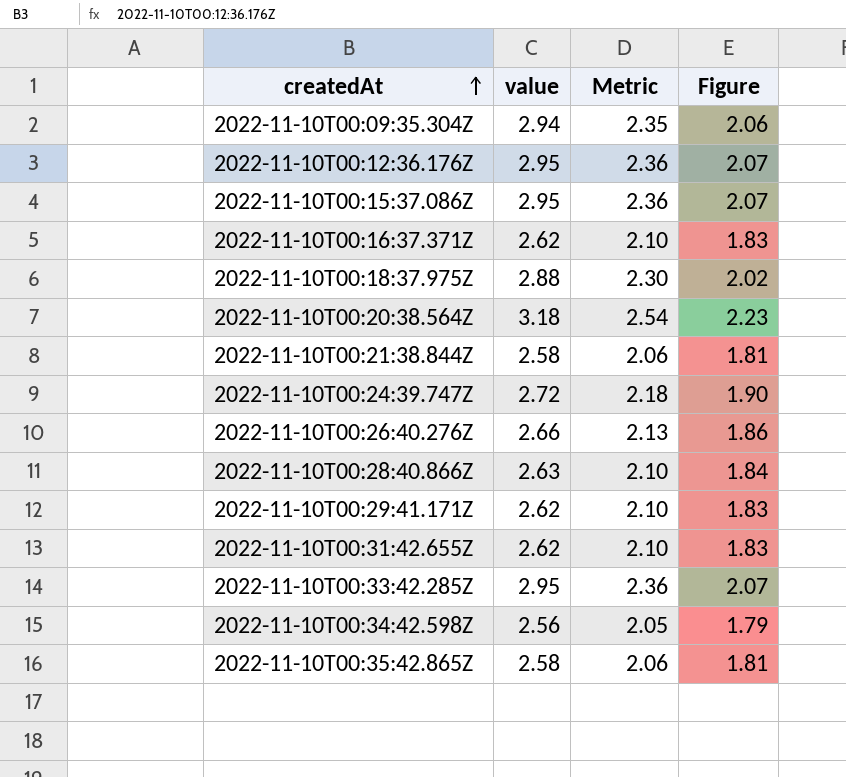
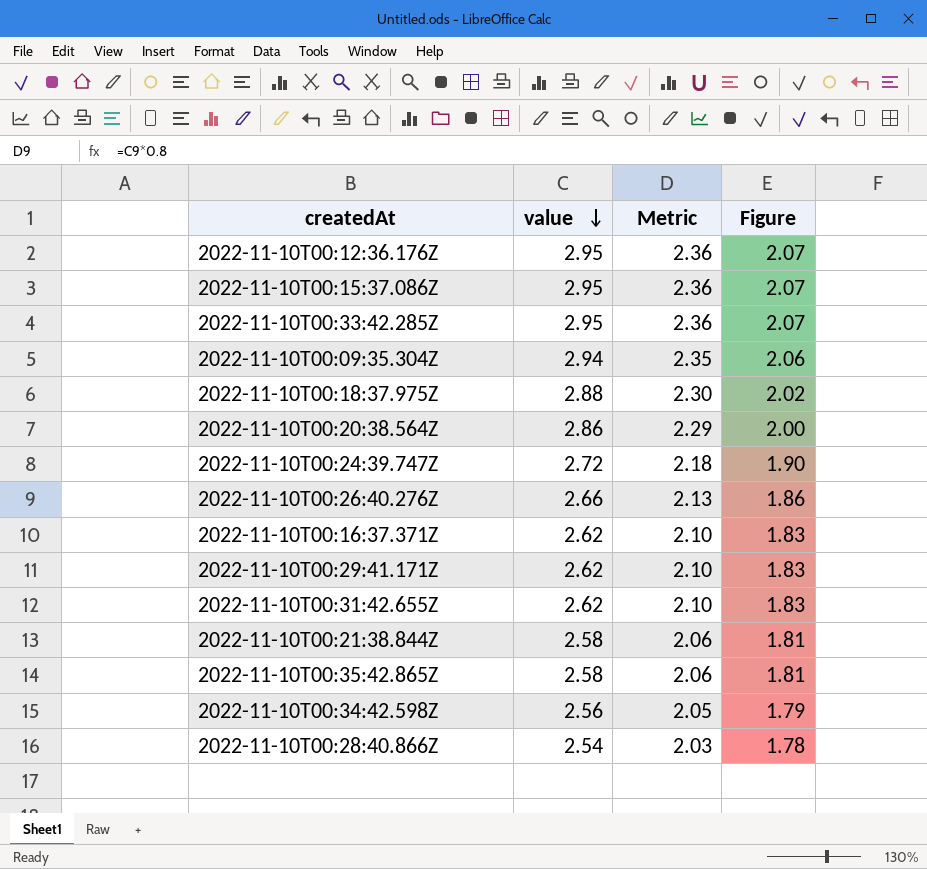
row order: createdAt ascending -> value descending
2022-11-10T00:20:38.564Z | value: 3.18 -> 2.86
2022-11-10T00:20:38.564Z | Metric: 2.54 -> 2.29
2022-11-10T00:20:38.564Z | Figure: 2.23 -> 2.00
2022-11-10T00:28:40.866Z | value: 2.63 -> 2.54
2022-11-10T00:28:40.866Z | Metric: 2.10 -> 2.03
2022-11-10T00:28:40.866Z | Figure: 1.84 -> 1.78

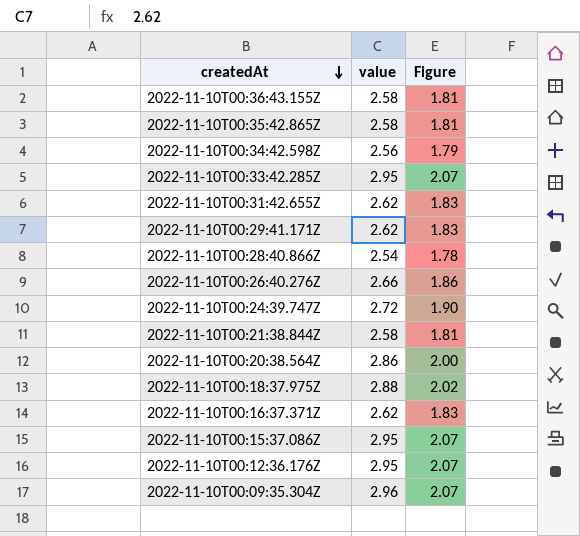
row order: value descending -> createdAt descending
column Metric | formula: [value] * 0.8 -> none
row 2022-11-10T00:36:43.155Z: none -> 2.58 | 1.81
2022-11-10T00:09:35.304Z | value: 2.94 -> 2.96
2022-11-10T00:09:35.304Z | Figure: 2.06 -> 2.07

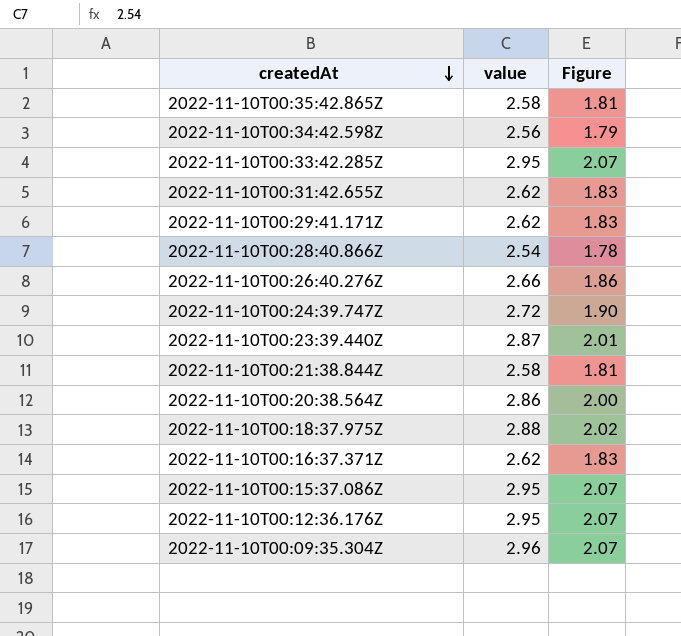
row 2022-11-10T00:36:43.155Z: 2.58 | 1.81 -> none
row 2022-11-10T00:23:39.440Z: none -> 2.87 | 2.01

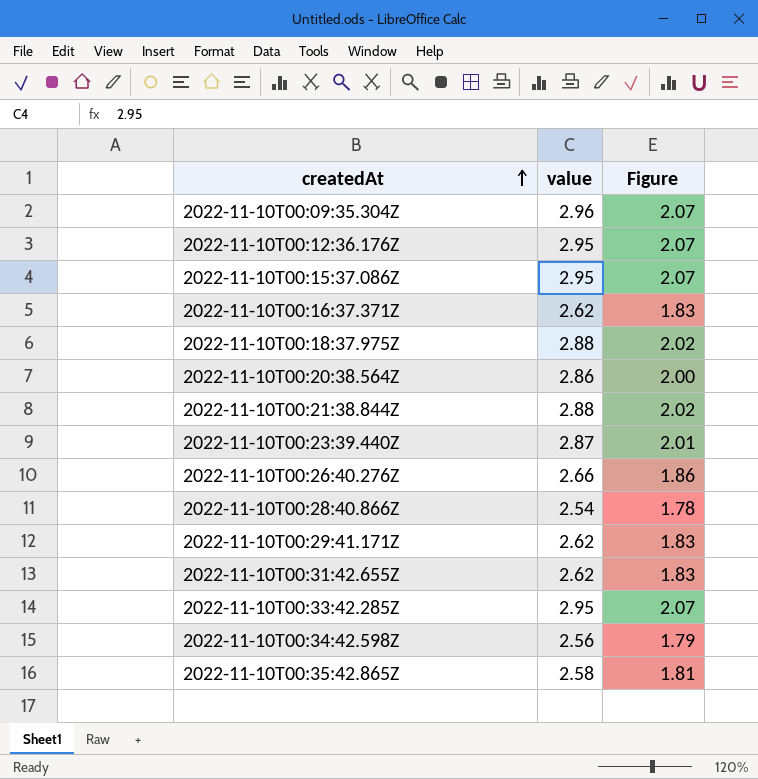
row order: createdAt descending -> createdAt ascending
row 2022-11-10T00:24:39.747Z: 2.72 | 1.90 -> none
2022-11-10T00:21:38.844Z | value: 2.58 -> 2.88
2022-11-10T00:21:38.844Z | Figure: 1.81 -> 2.02

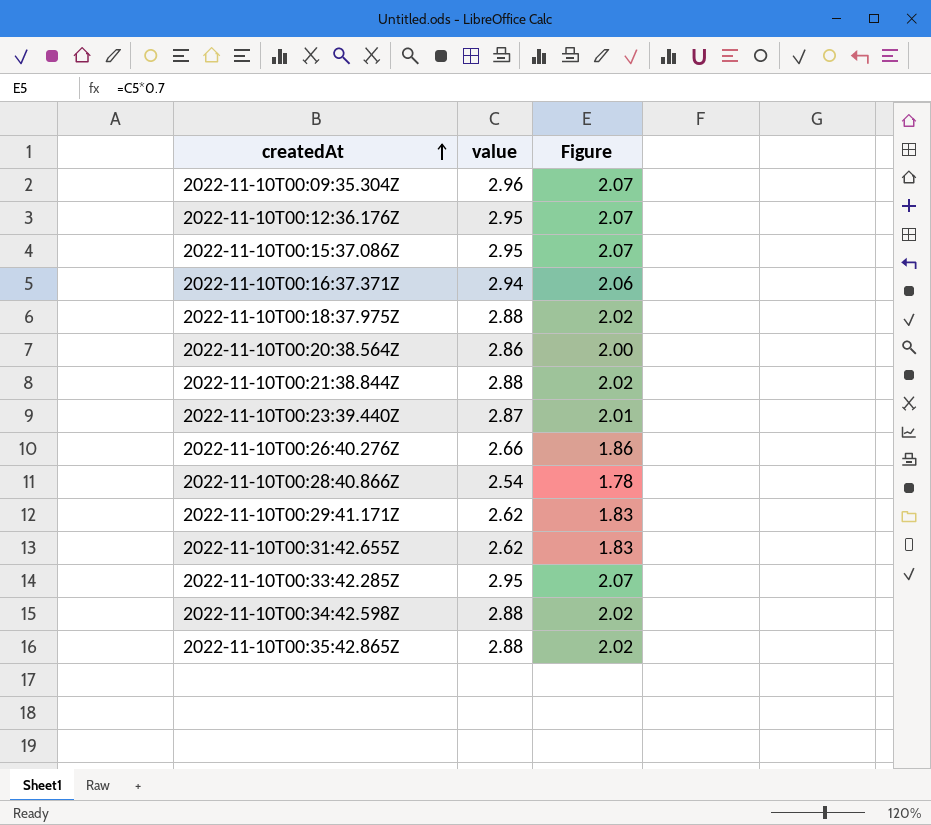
2022-11-10T00:16:37.371Z | value: 2.62 -> 2.94
2022-11-10T00:16:37.371Z | Figure: 1.83 -> 2.06
2022-11-10T00:34:42.598Z | value: 2.56 -> 2.88
2022-11-10T00:34:42.598Z | Figure: 1.79 -> 2.02
2022-11-10T00:35:42.865Z | value: 2.58 -> 2.88
2022-11-10T00:35:42.865Z | Figure: 1.81 -> 2.02

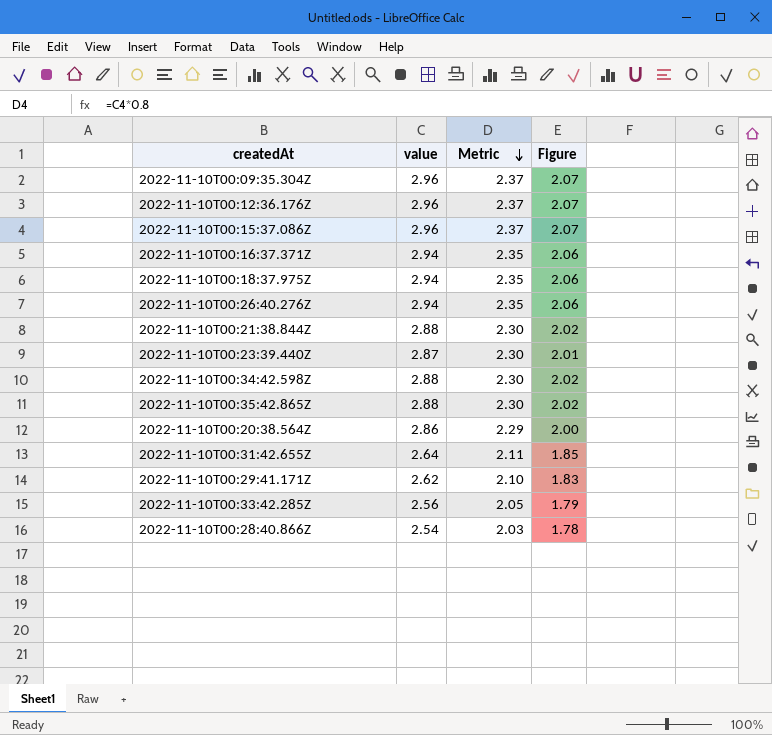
row order: createdAt ascending -> Metric descending
column Metric | formula: none -> [value] * 0.8
2022-11-10T00:12:36.176Z | value: 2.95 -> 2.96
2022-11-10T00:15:37.086Z | value: 2.95 -> 2.96
2022-11-10T00:18:37.975Z | value: 2.88 -> 2.94
2022-11-10T00:18:37.975Z | Figure: 2.02 -> 2.06
2022-11-10T00:26:40.276Z | value: 2.66 -> 2.94
2022-11-10T00:26:40.276Z | Figure: 1.86 -> 2.06
2022-11-10T00:31:42.655Z | value: 2.62 -> 2.64
2022-11-10T00:31:42.655Z | Figure: 1.83 -> 1.85
2022-11-10T00:33:42.285Z | value: 2.95 -> 2.56
2022-11-10T00:33:42.285Z | Figure: 2.07 -> 1.79

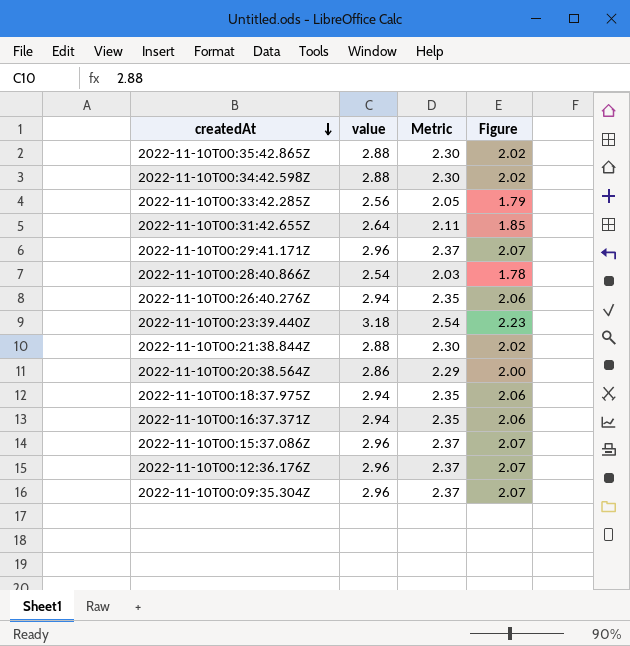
row order: Metric descending -> createdAt descending
2022-11-10T00:29:41.171Z | value: 2.62 -> 2.96
2022-11-10T00:29:41.171Z | Metric: 2.10 -> 2.37
2022-11-10T00:29:41.171Z | Figure: 1.83 -> 2.07
2022-11-10T00:23:39.440Z | value: 2.87 -> 3.18
2022-11-10T00:23:39.440Z | Metric: 2.30 -> 2.54
2022-11-10T00:23:39.440Z | Figure: 2.01 -> 2.23

